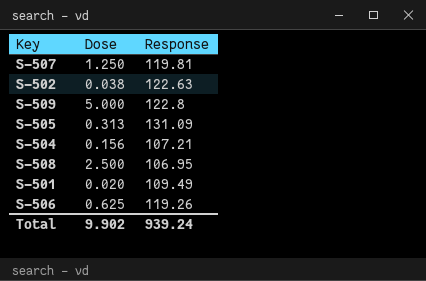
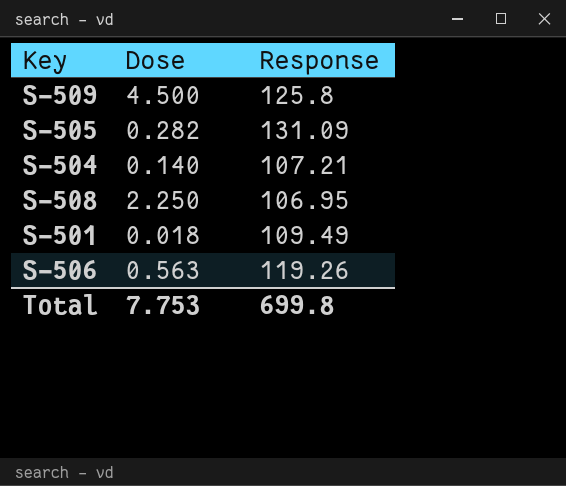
row S-507: 1.250 | 119.81 -> none
row S-502: 0.038 | 122.63 -> none
S-509 | Dose: 5.000 -> 4.500
S-509 | Response: 122.8 -> 125.8
S-505 | Dose: 0.313 -> 0.282
S-504 | Dose: 0.156 -> 0.140
S-508 | Dose: 2.500 -> 2.250
S-501 | Dose: 0.020 -> 0.018
S-506 | Dose: 0.625 -> 0.563
Total | Dose: 9.902 -> 7.753
Total | Response: 939.24 -> 699.8

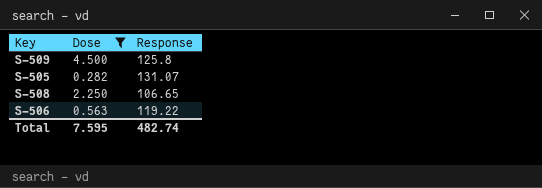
filter: none -> Dose >= 0.282
S-505 | Response: 131.09 -> 131.07
S-508 | Response: 106.95 -> 106.65
S-506 | Response: 119.26 -> 119.22
Total | Dose: 7.753 -> 7.595
Total | Response: 699.8 -> 482.74

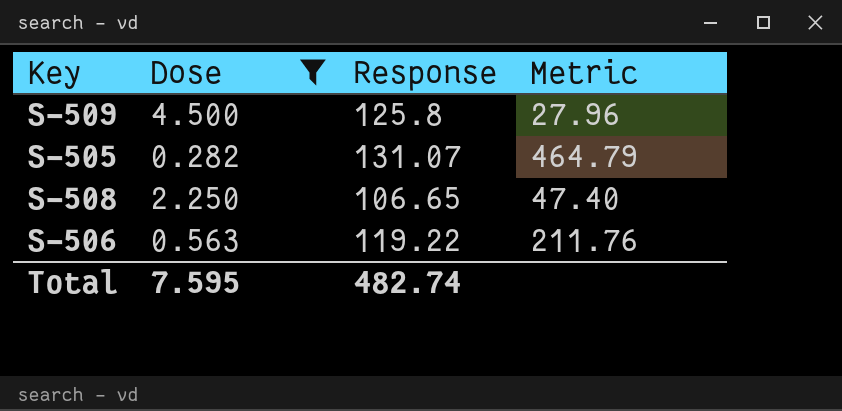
column Metric | formula: none -> [Response] / [Dose]

